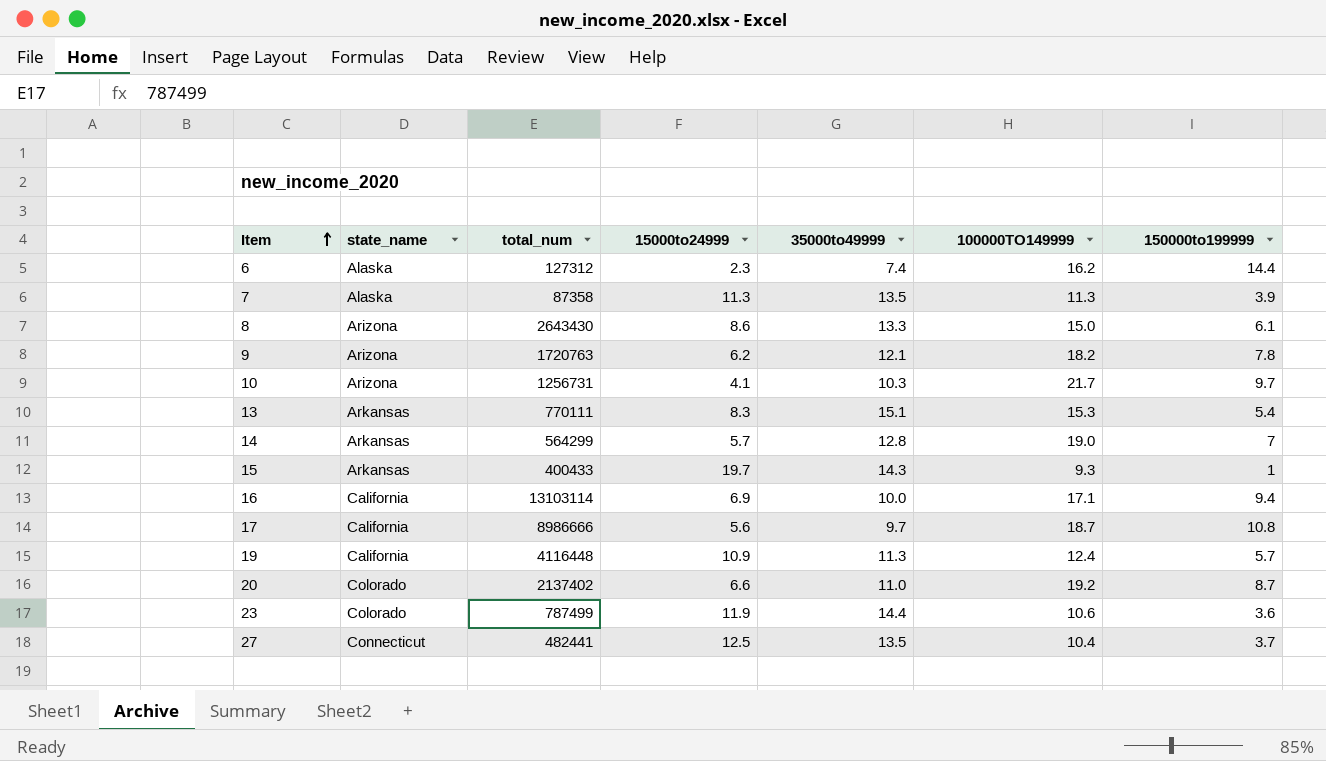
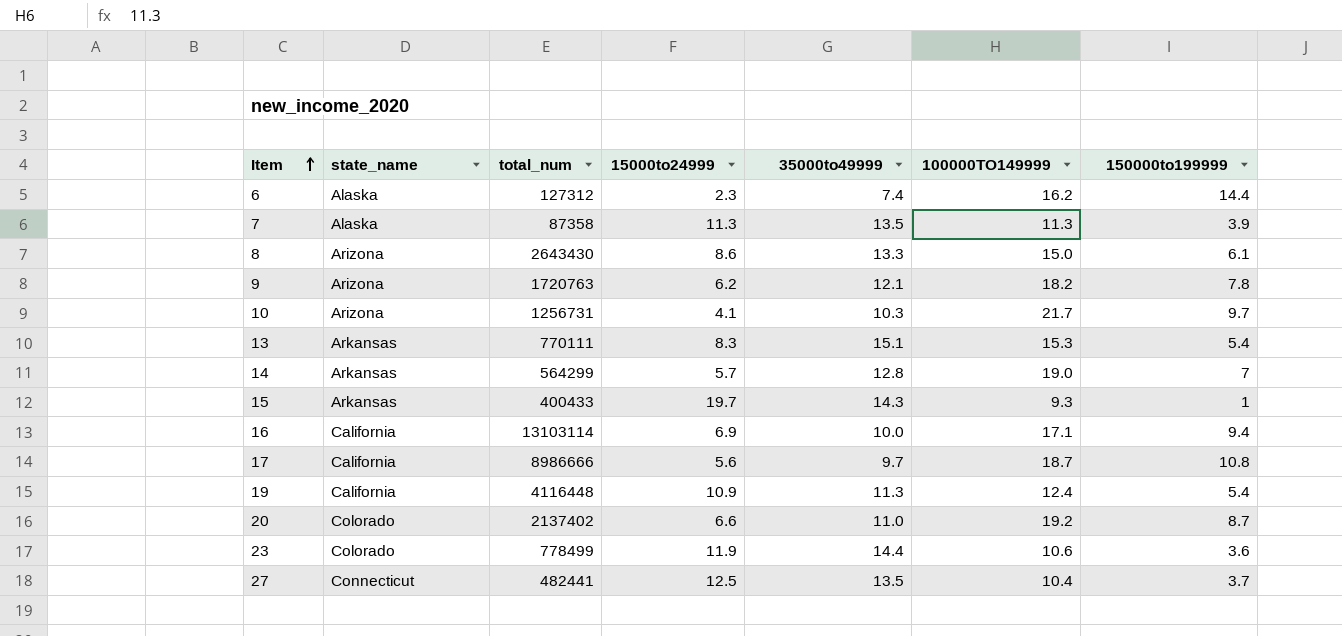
19 | 150000to199999: 5.7 -> 5.4
23 | total_num: 787499 -> 778499

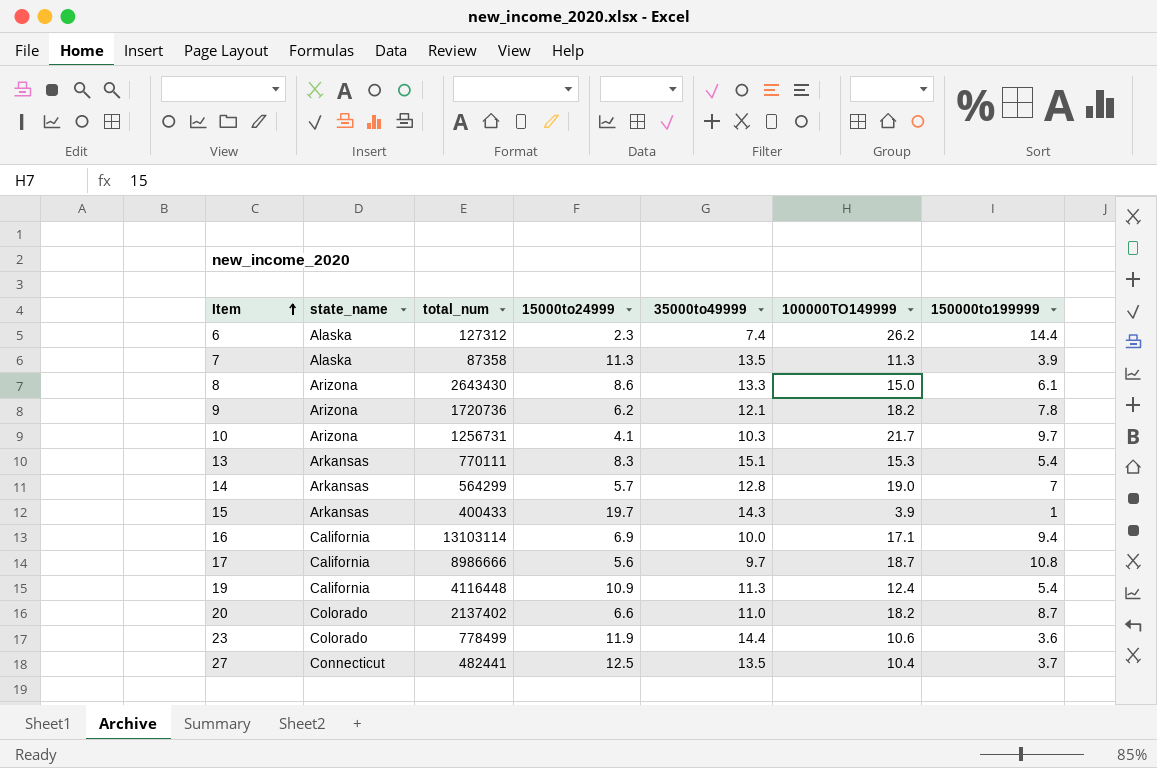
6 | 100000TO149999: 16.2 -> 26.2
9 | total_num: 1720763 -> 1720736
15 | 100000TO149999: 9.3 -> 3.9
20 | 100000TO149999: 19.2 -> 18.2

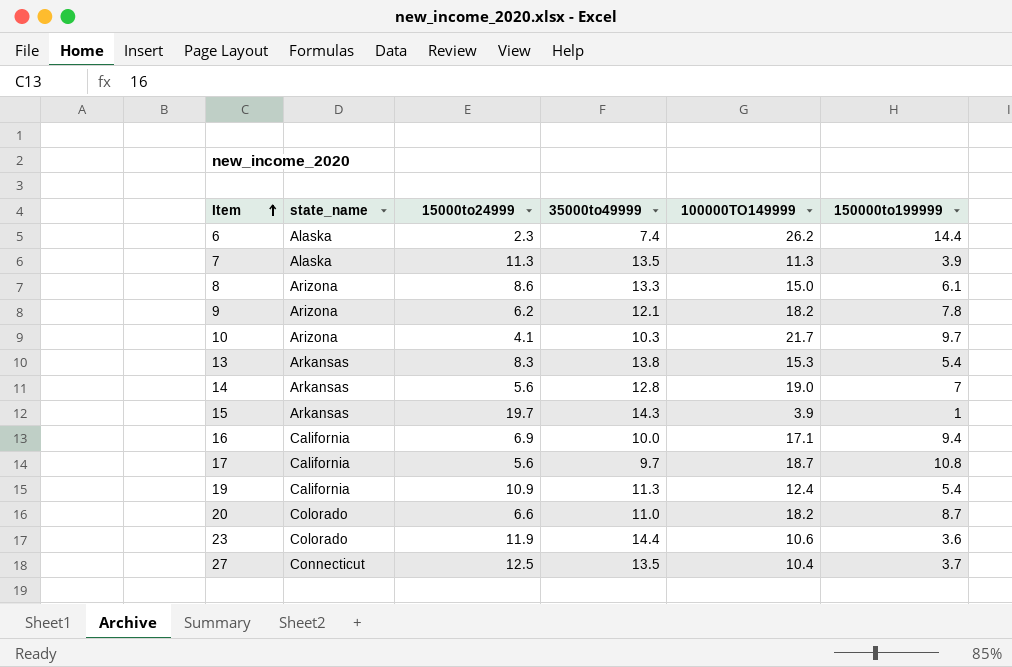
column total_num | position: 3 -> none
13 | 35000to49999: 15.1 -> 13.8
14 | 15000to24999: 5.7 -> 5.6

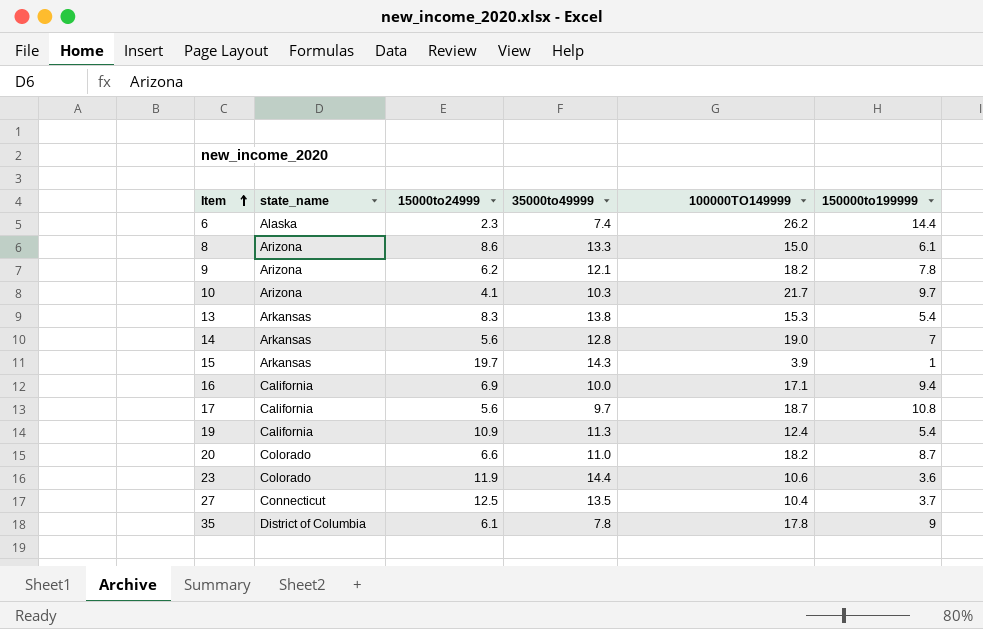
row 7: Alaska | 11.3 | 13.5 | 11.3 | 3.9 -> none
row 35: none -> District of Columbia | 6.1 | 7.8 | 17.8 | 9

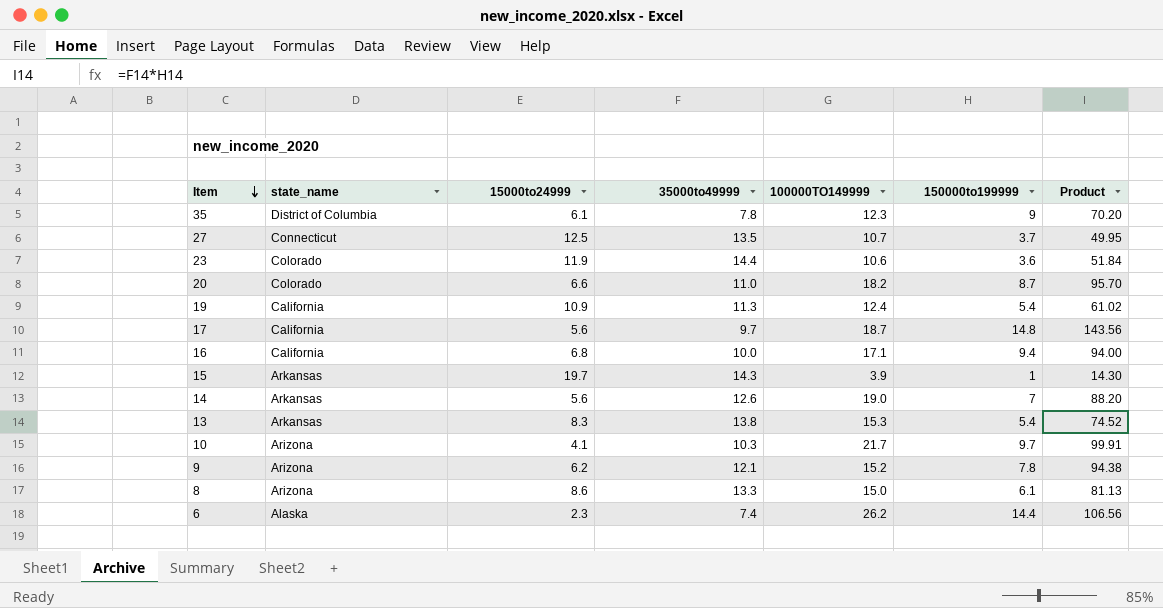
row order: Item ascending -> Item descending
column Product | formula: none -> [35000to49999] * [150000to199999]
35 | 100000TO149999: 17.8 -> 12.3
27 | 100000TO149999: 10.4 -> 10.7
17 | 150000to199999: 10.8 -> 14.8
16 | 15000to24999: 6.9 -> 6.8
14 | 35000to49999: 12.8 -> 12.6
9 | 100000TO149999: 18.2 -> 15.2

